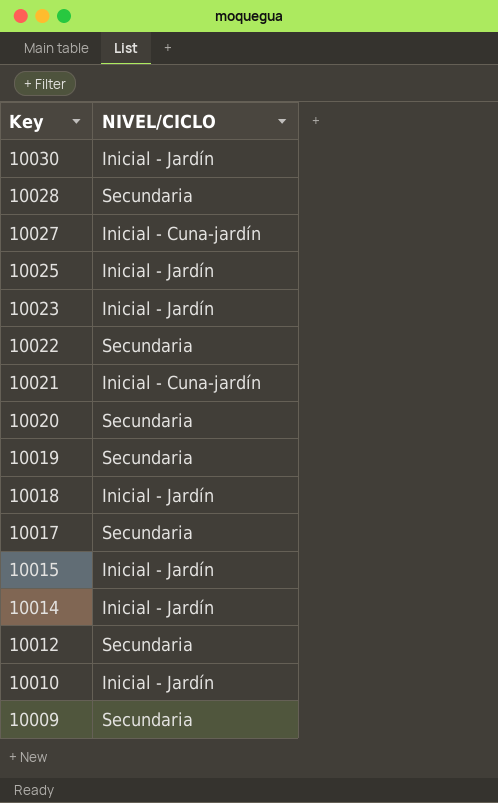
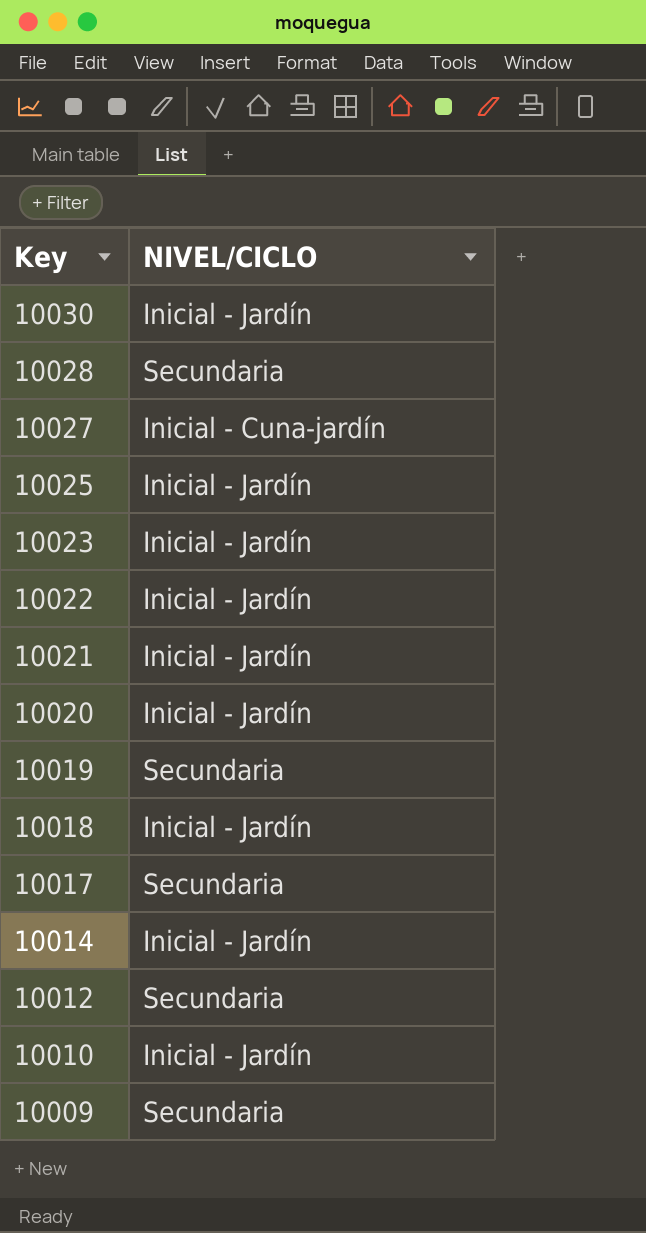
row 10015: Inicial - Jardín -> none
10022 | NIVEL/CICLO: Secundaria -> Inicial - Jardín
10021 | NIVEL/CICLO: Inicial - Cuna-jardín -> Inicial - Jardín
10020 | NIVEL/CICLO: Secundaria -> Inicial - Jardín

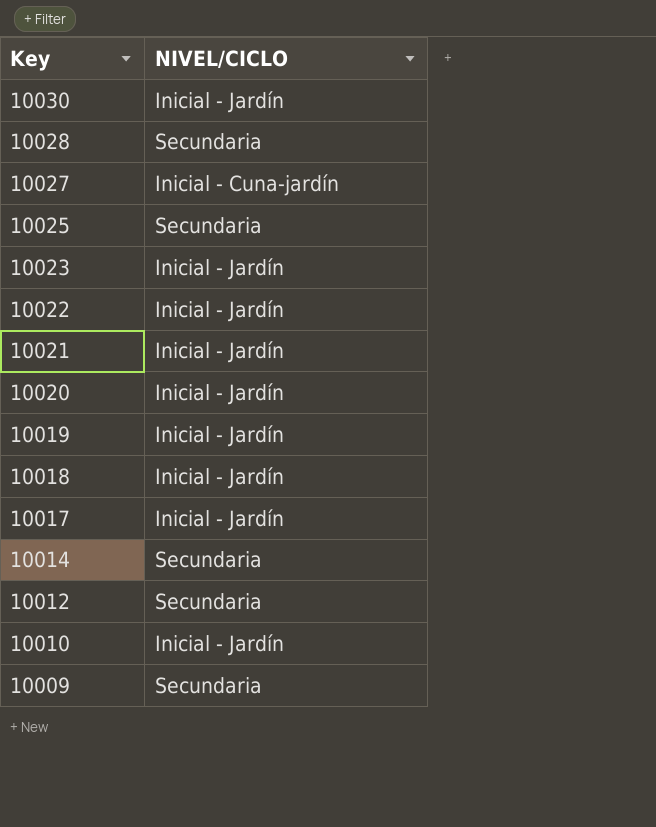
10025 | NIVEL/CICLO: Inicial - Jardín -> Secundaria
10019 | NIVEL/CICLO: Secundaria -> Inicial - Jardín
10017 | NIVEL/CICLO: Secundaria -> Inicial - Jardín
10014 | NIVEL/CICLO: Inicial - Jardín -> Secundaria

